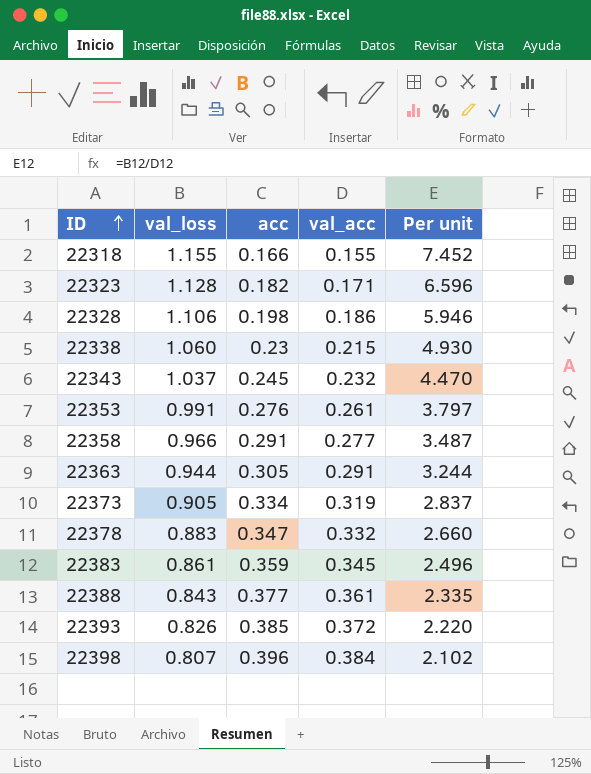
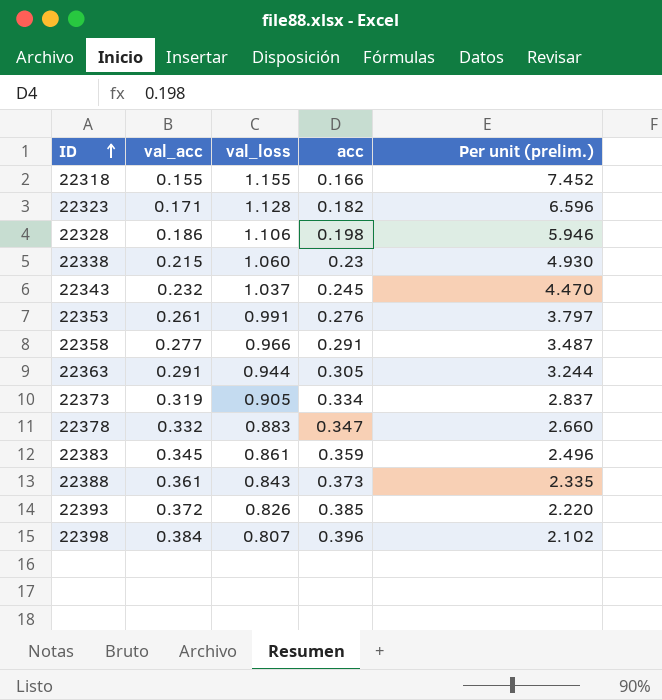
column val_acc | position: 4 -> 2
column name: Per unit -> Per unit (prelim.)
22388 | acc: 0.377 -> 0.373

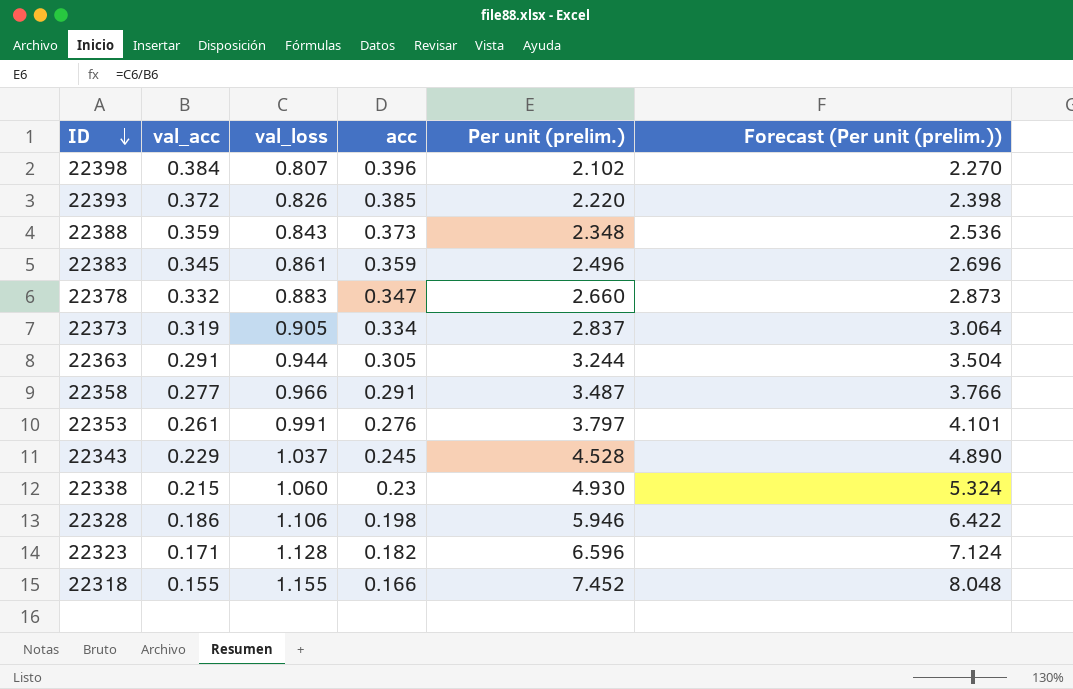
row order: ID ascending -> ID descending
column Forecast (Per unit (prelim.)) | formula: none -> [Per unit (prelim.)] * 1.08
22388 | val_acc: 0.361 -> 0.359
22388 | Per unit (prelim.): 2.335 -> 2.348
22343 | val_acc: 0.232 -> 0.229
22343 | Per unit (prelim.): 4.470 -> 4.528

